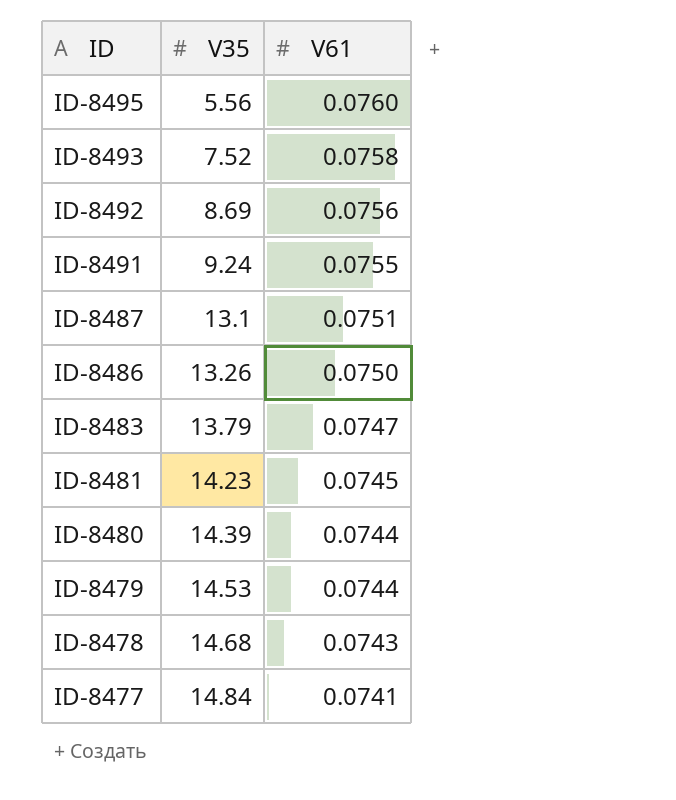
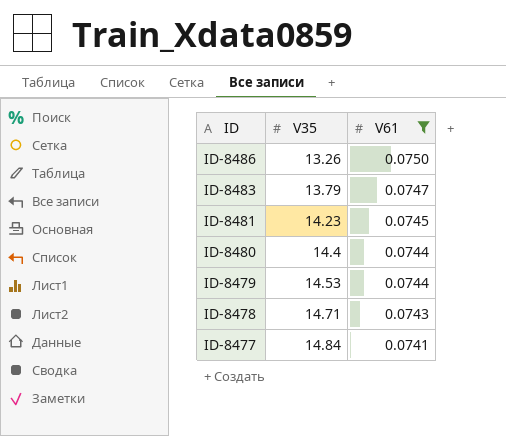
filter: none -> V61 <= 0.0750
ID-8480 | V35: 14.39 -> 14.4
ID-8478 | V35: 14.68 -> 14.71

